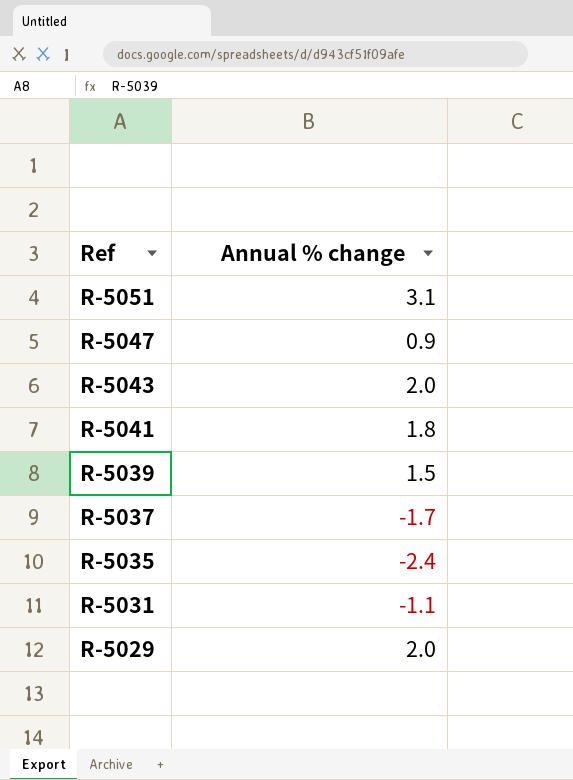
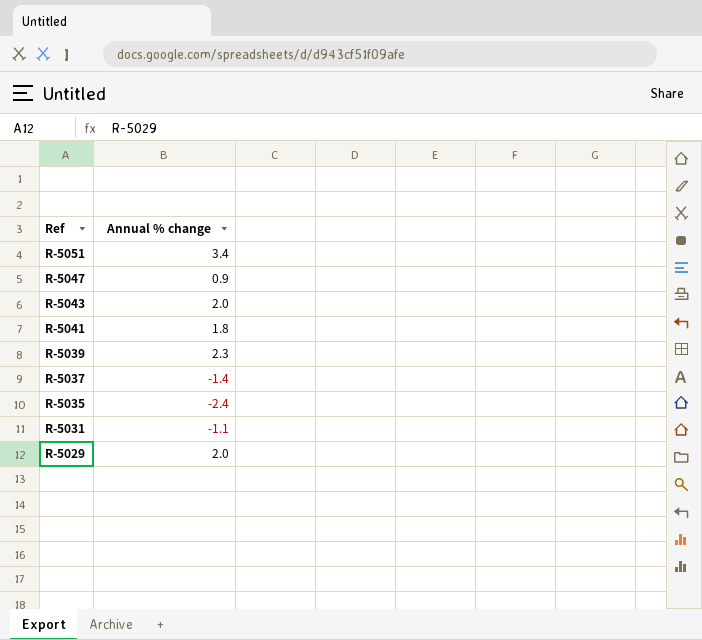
R-5051 | Annual % change: 3.1 -> 3.4
R-5039 | Annual % change: 1.5 -> 2.3
R-5037 | Annual % change: -1.7 -> -1.4

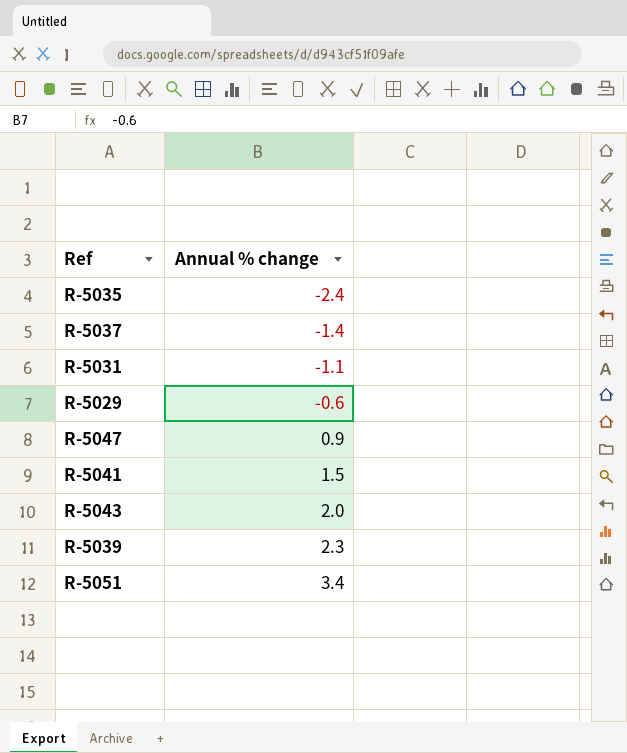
row order: Ref descending -> Annual % change ascending
R-5029 | Annual % change: 2.0 -> -0.6
R-5041 | Annual % change: 1.8 -> 1.5

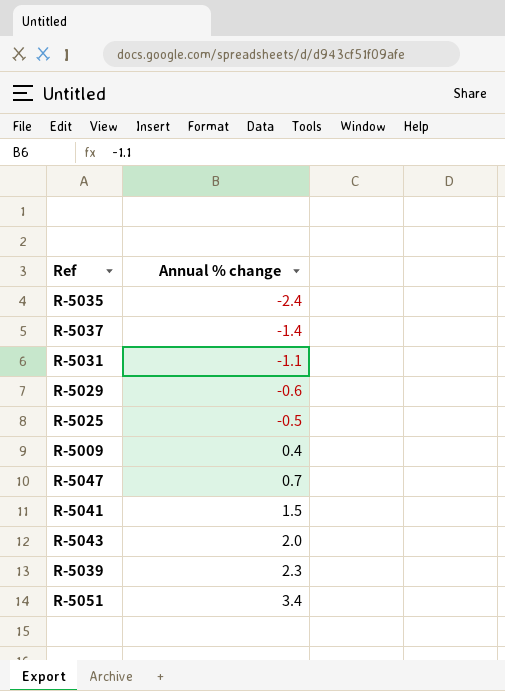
row R-5025: none -> -0.5
row R-5009: none -> 0.4
R-5047 | Annual % change: 0.9 -> 0.7

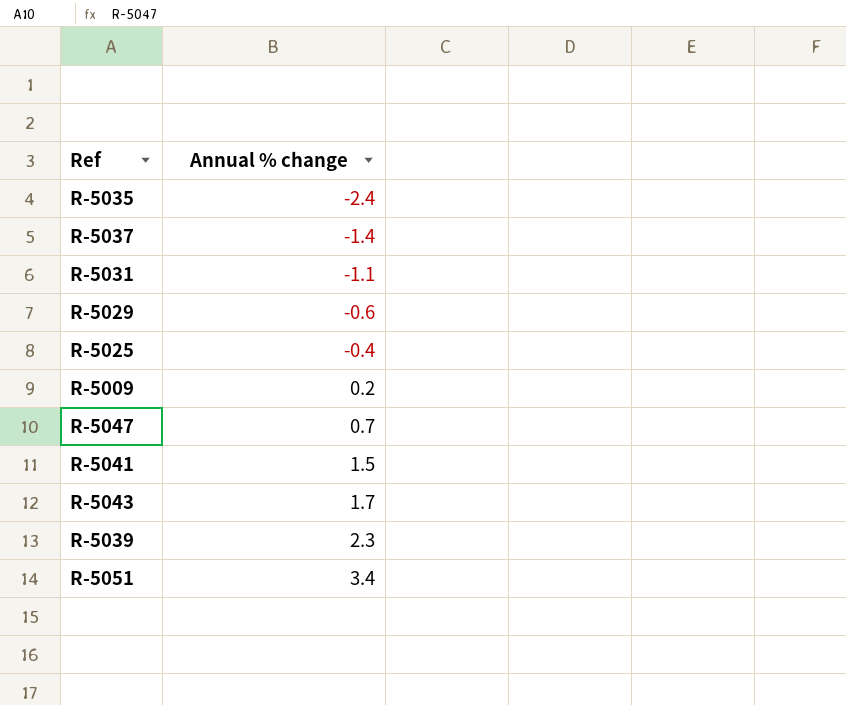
R-5025 | Annual % change: -0.5 -> -0.4
R-5009 | Annual % change: 0.4 -> 0.2
R-5043 | Annual % change: 2.0 -> 1.7

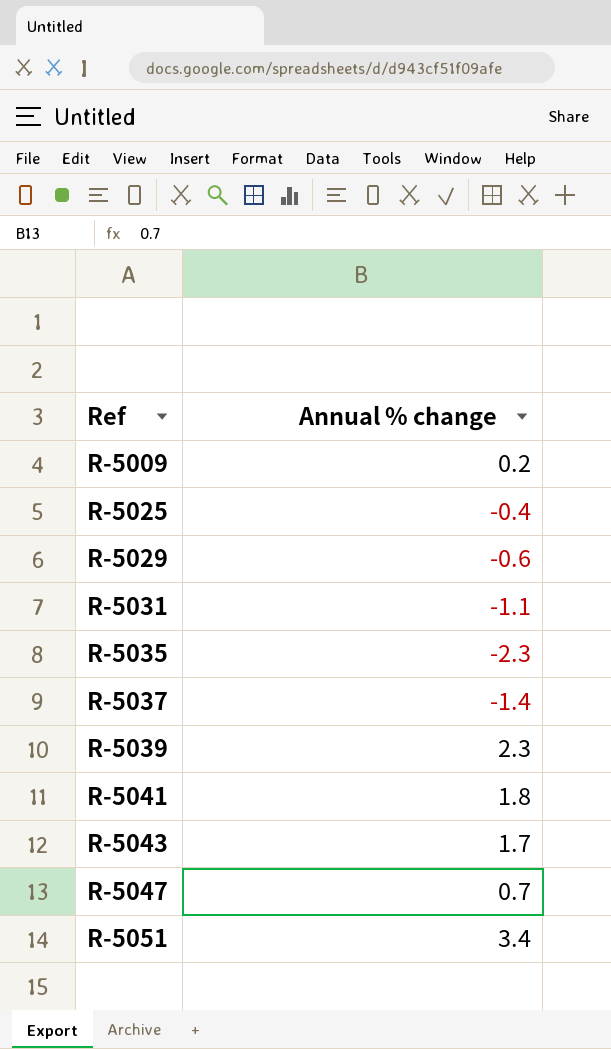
row order: Annual % change ascending -> Ref ascending
R-5035 | Annual % change: -2.4 -> -2.3
R-5041 | Annual % change: 1.5 -> 1.8

